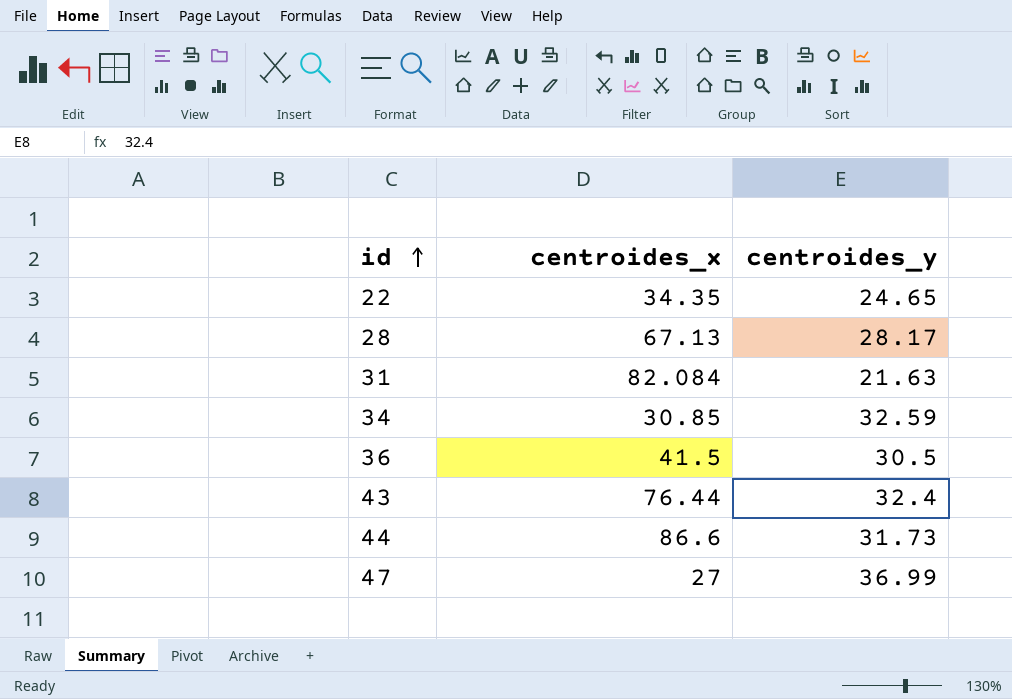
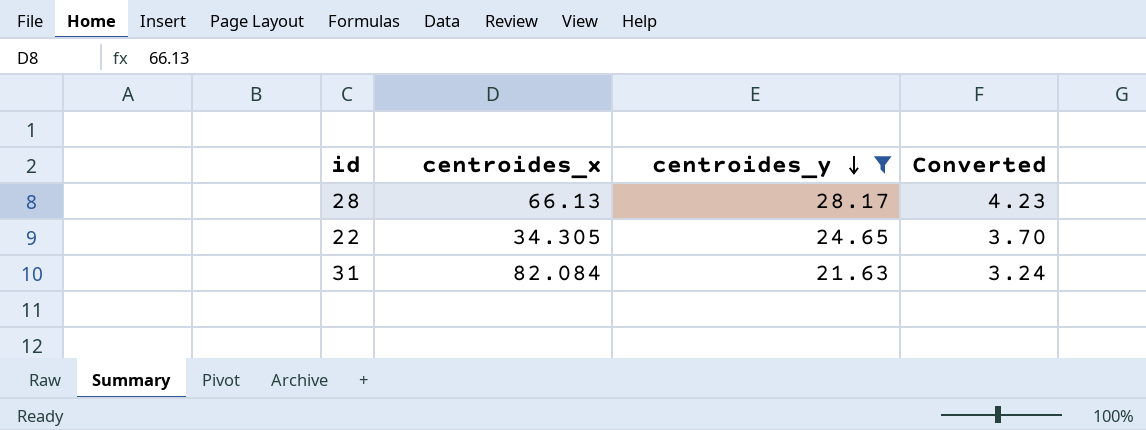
filter: none -> centroides_y <= 28.17
row order: id ascending -> centroides_y descending
column Converted | formula: none -> [centroides_y] * 0.15
28 | centroides_x: 67.13 -> 66.13
22 | centroides_x: 34.35 -> 34.305

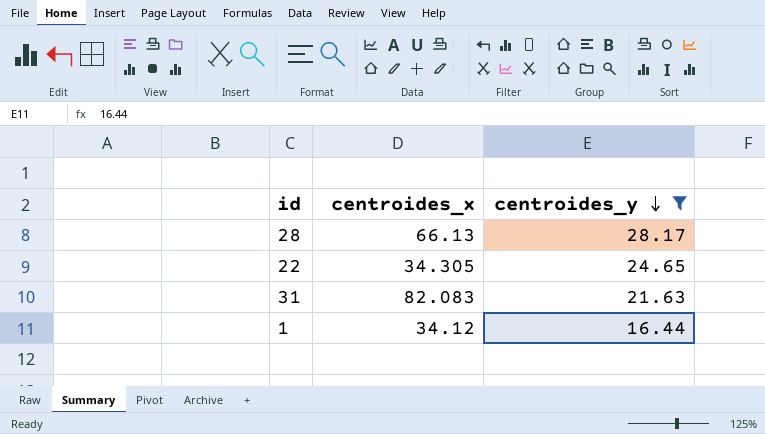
column Converted | formula: [centroides_y] * 0.15 -> none
31 | centroides_x: 82.084 -> 82.083
row 1: none -> 34.12 | 16.44

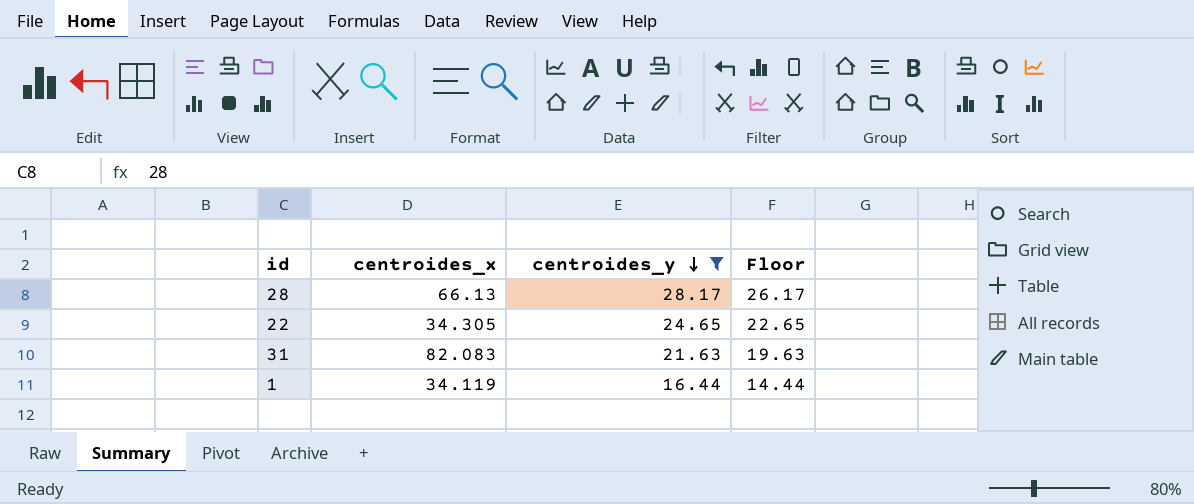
column Floor | formula: none -> [centroides_y] - 2
1 | centroides_x: 34.12 -> 34.119

